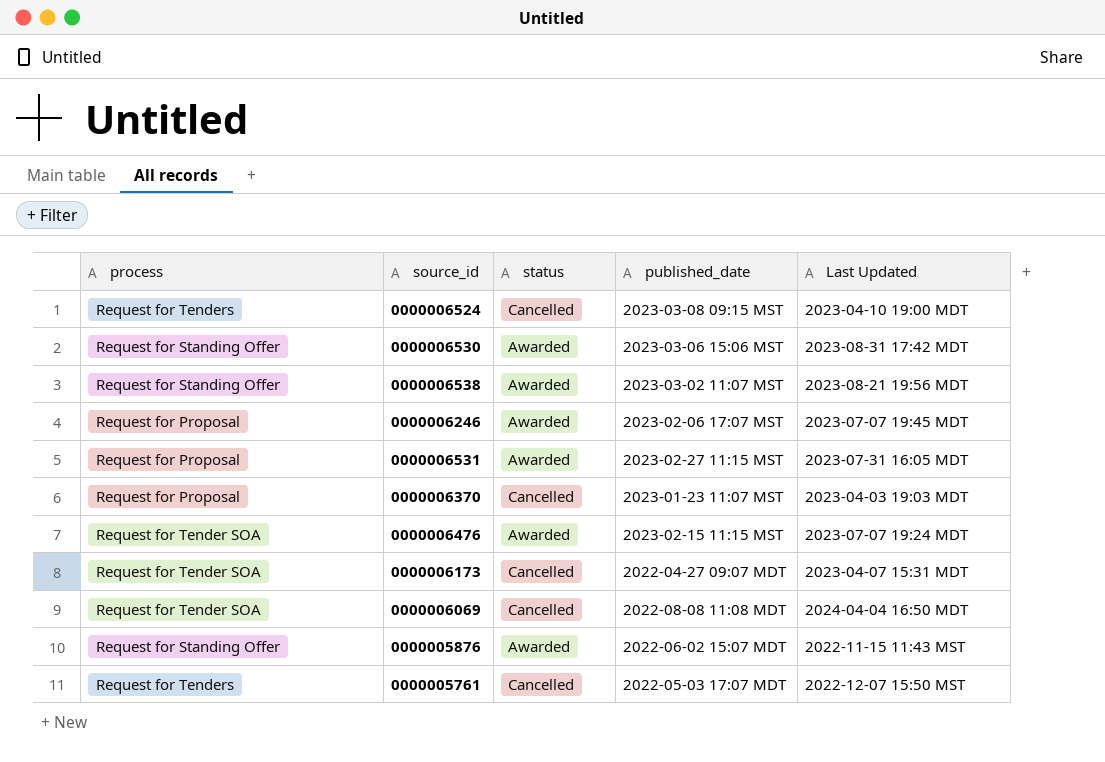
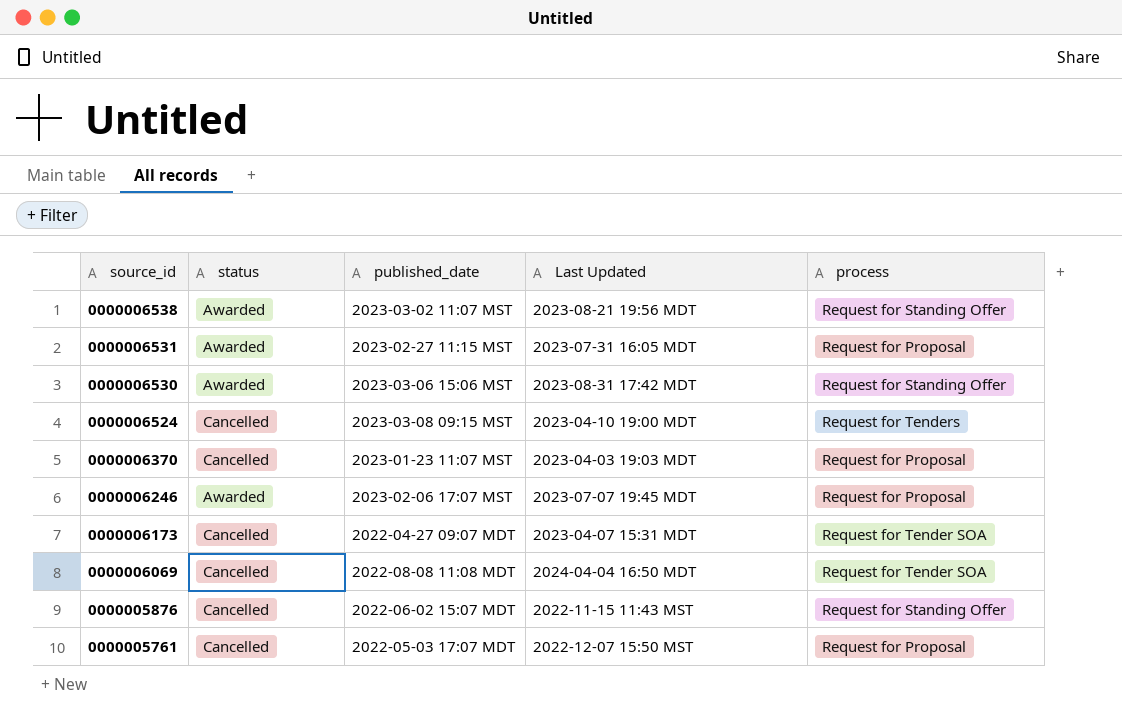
row order: none -> source_id descending
column process | position: 1 -> 5
row 0000006476: Request for Tender SOA | Awarded | 2023-02-15 11:15 MST | 2023-07-07 19:24 MDT -> none
0000005876 | status: Awarded -> Cancelled
0000005761 | process: Request for Tenders -> Request for Proposal

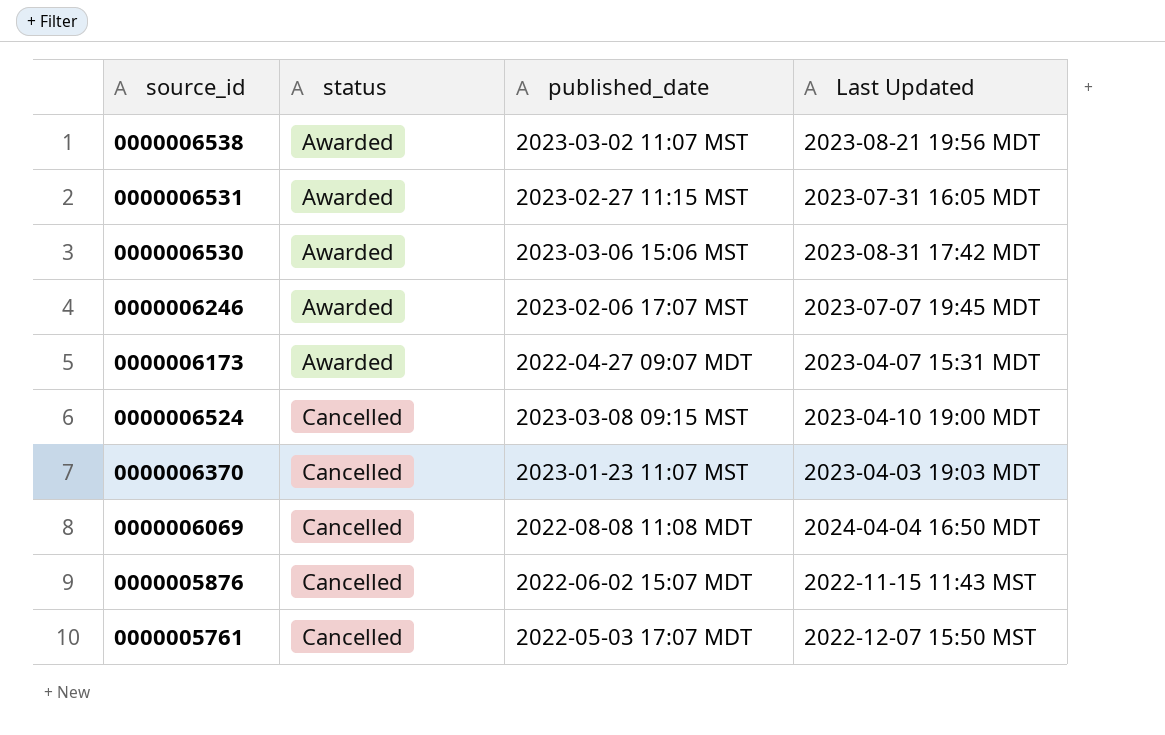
row order: source_id descending -> status ascending
column process | position: 5 -> none
0000006173 | status: Cancelled -> Awarded

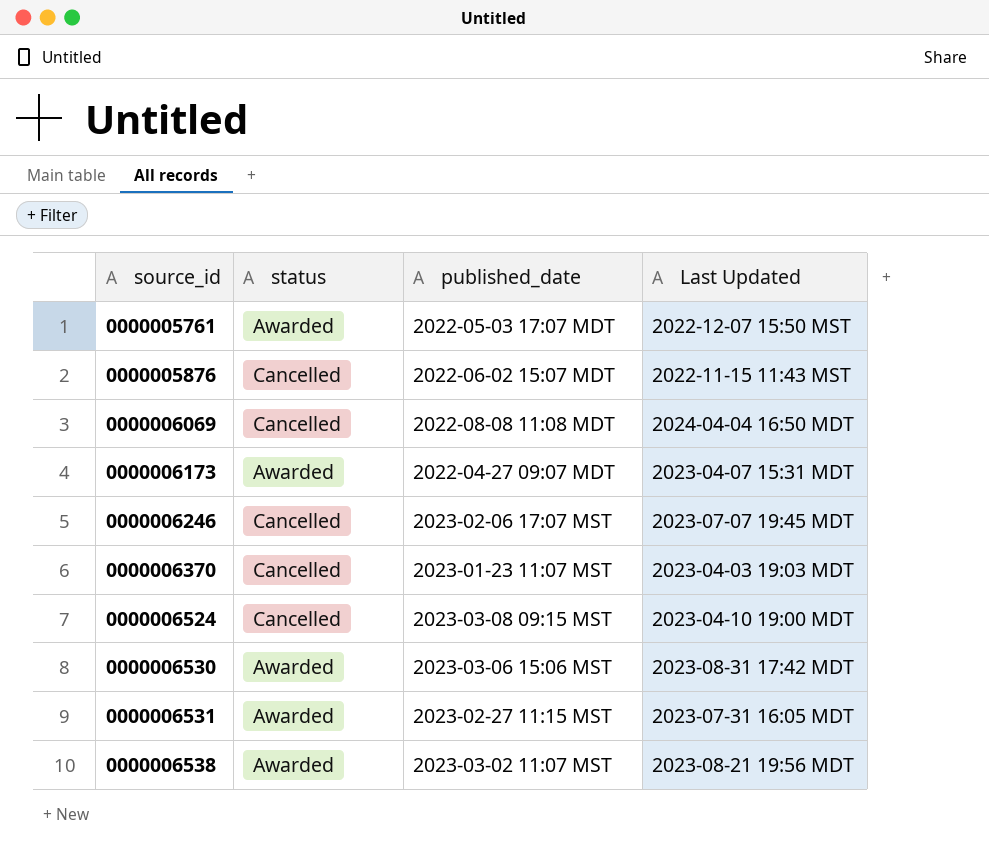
row order: status ascending -> source_id ascending
0000005761 | status: Cancelled -> Awarded
0000006246 | status: Awarded -> Cancelled

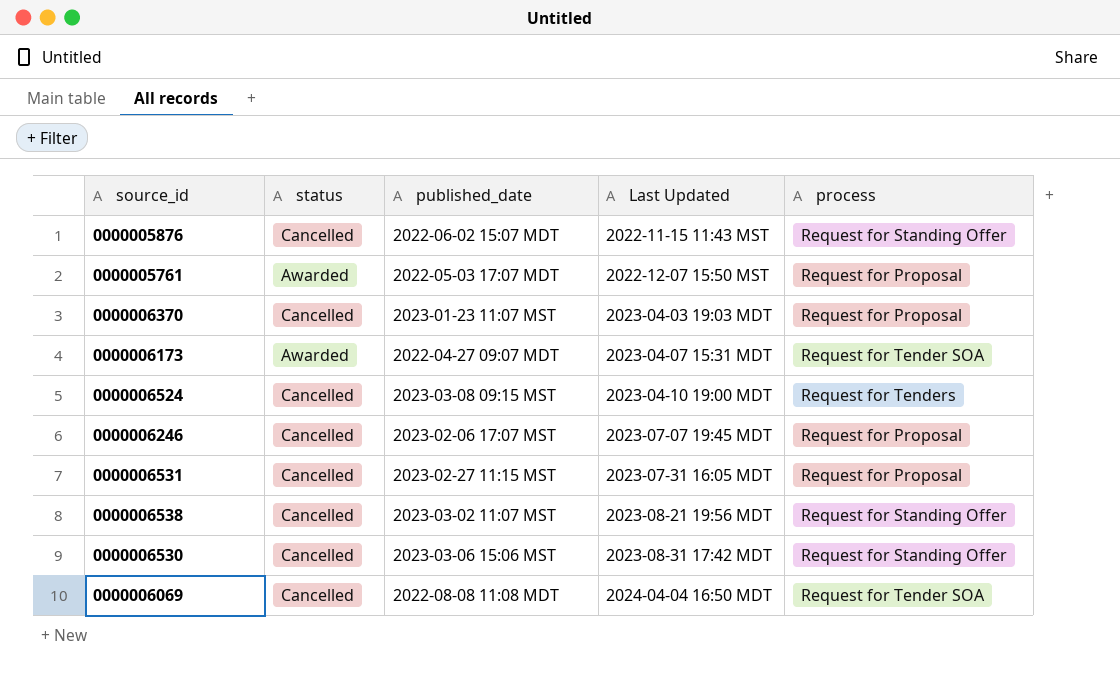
row order: source_id ascending -> Last Updated ascending
column process | position: none -> 5
0000006531 | status: Awarded -> Cancelled
0000006538 | status: Awarded -> Cancelled
0000006530 | status: Awarded -> Cancelled

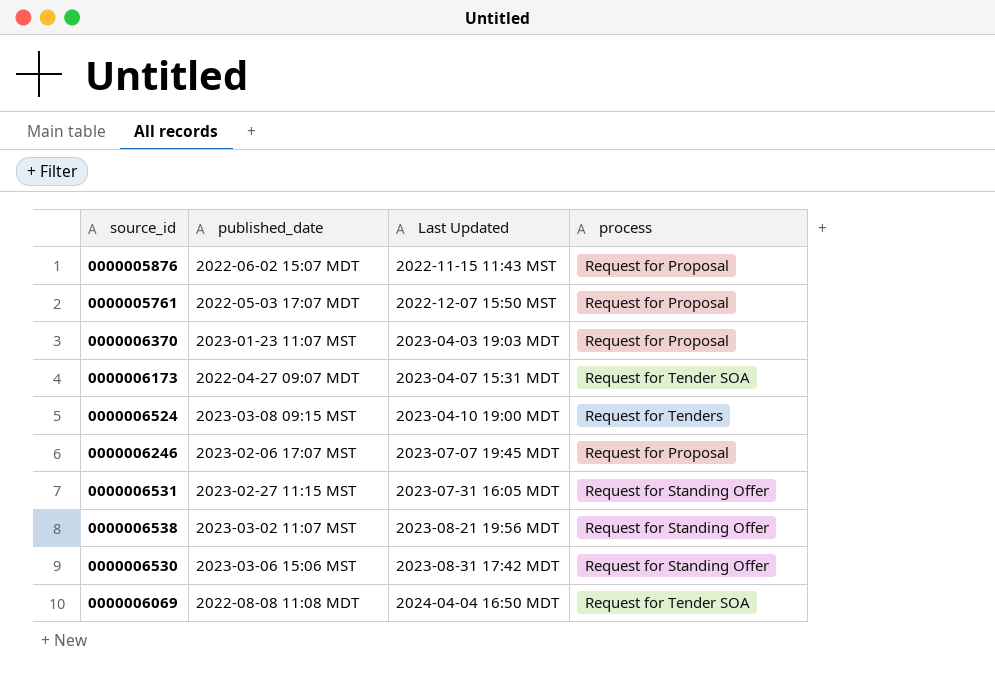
column status | position: 2 -> none
0000005876 | process: Request for Standing Offer -> Request for Proposal
0000006531 | process: Request for Proposal -> Request for Standing Offer

